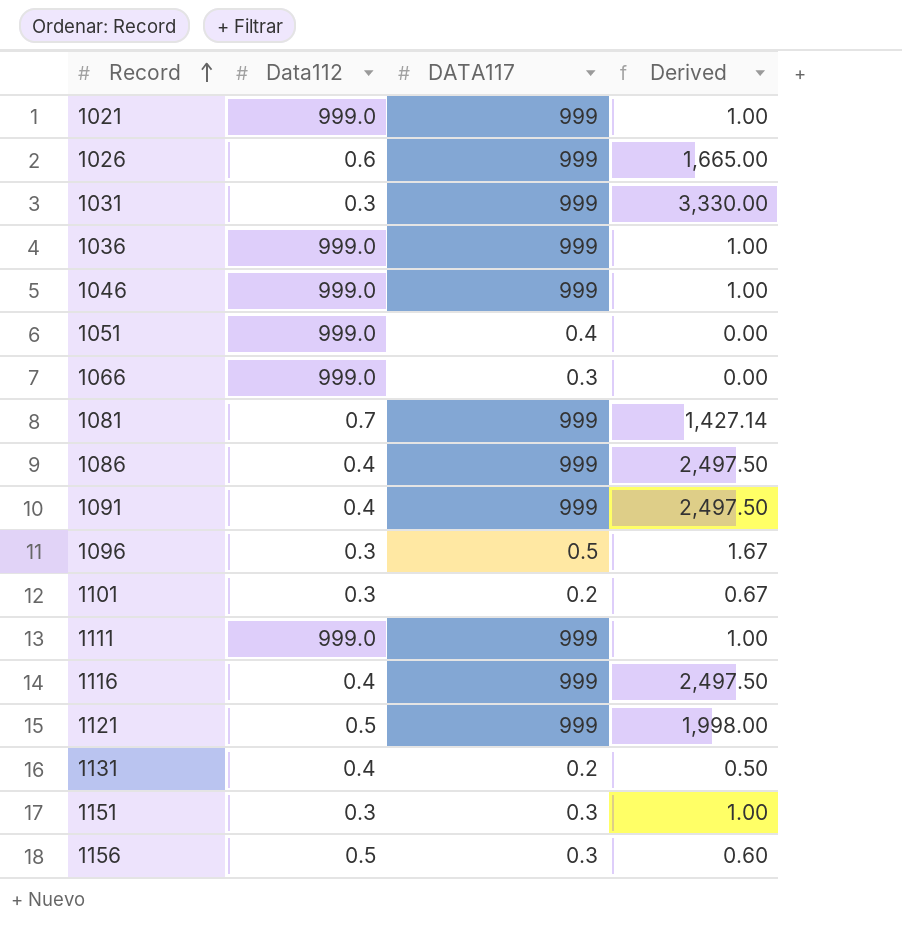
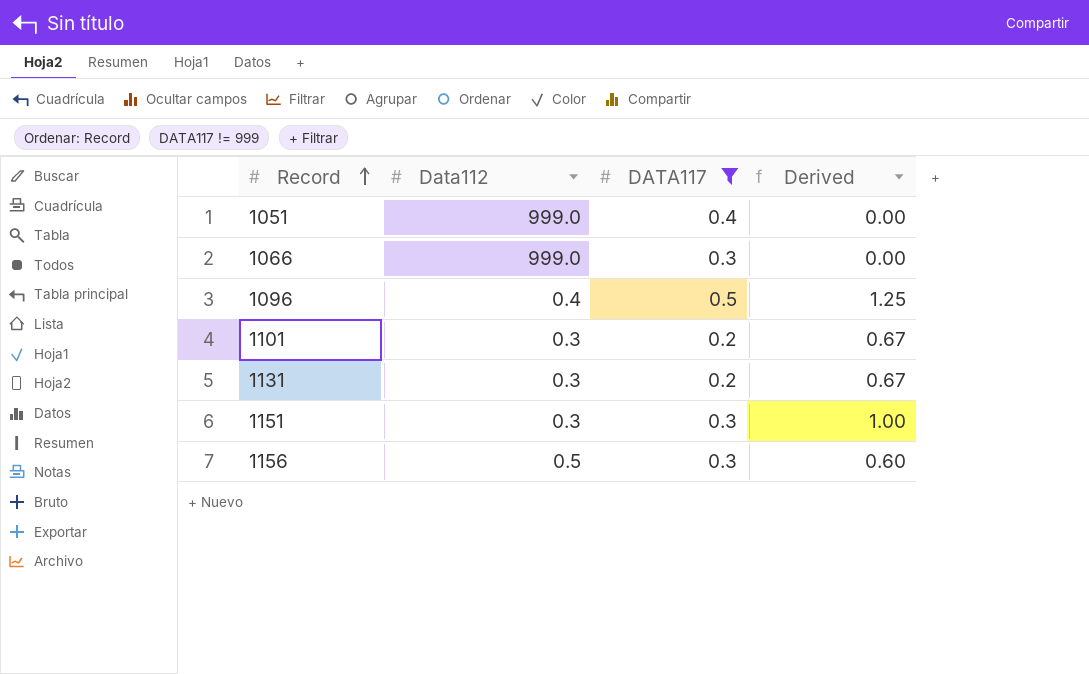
filter: none -> DATA117 != 999
1096 | Data112: 0.3 -> 0.4
1096 | Derived: 1.67 -> 1.25
1131 | Data112: 0.4 -> 0.3
1131 | Derived: 0.50 -> 0.67

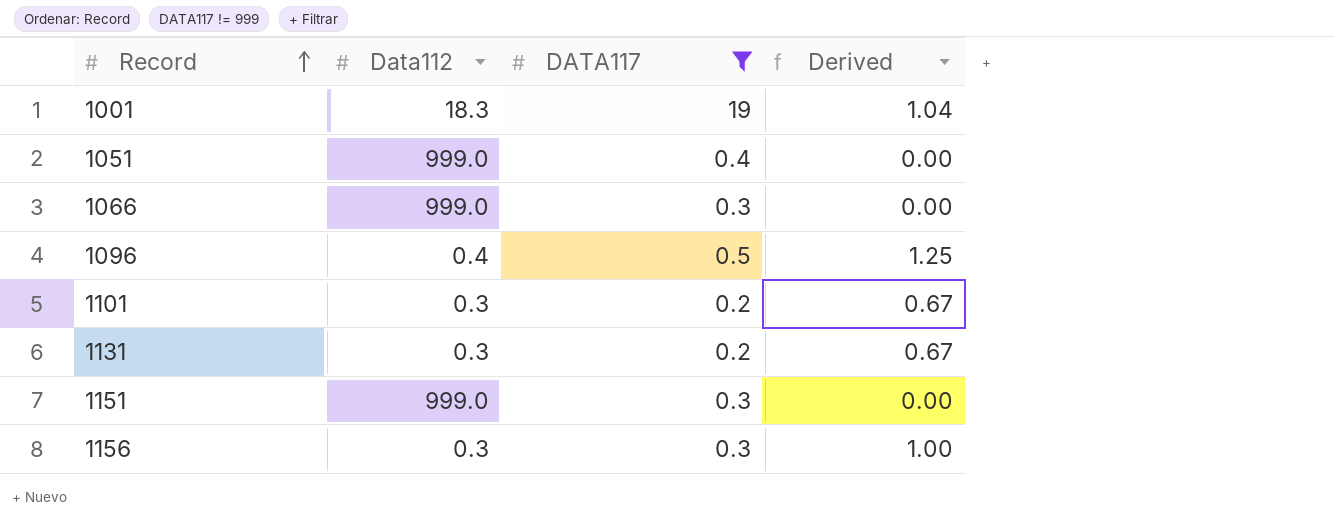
row 1001: none -> 18.3 | 19 | 1.04
1151 | Data112: 0.3 -> 999.0
1151 | Derived: 1.00 -> 0.00
1156 | Data112: 0.5 -> 0.3
1156 | Derived: 0.60 -> 1.00

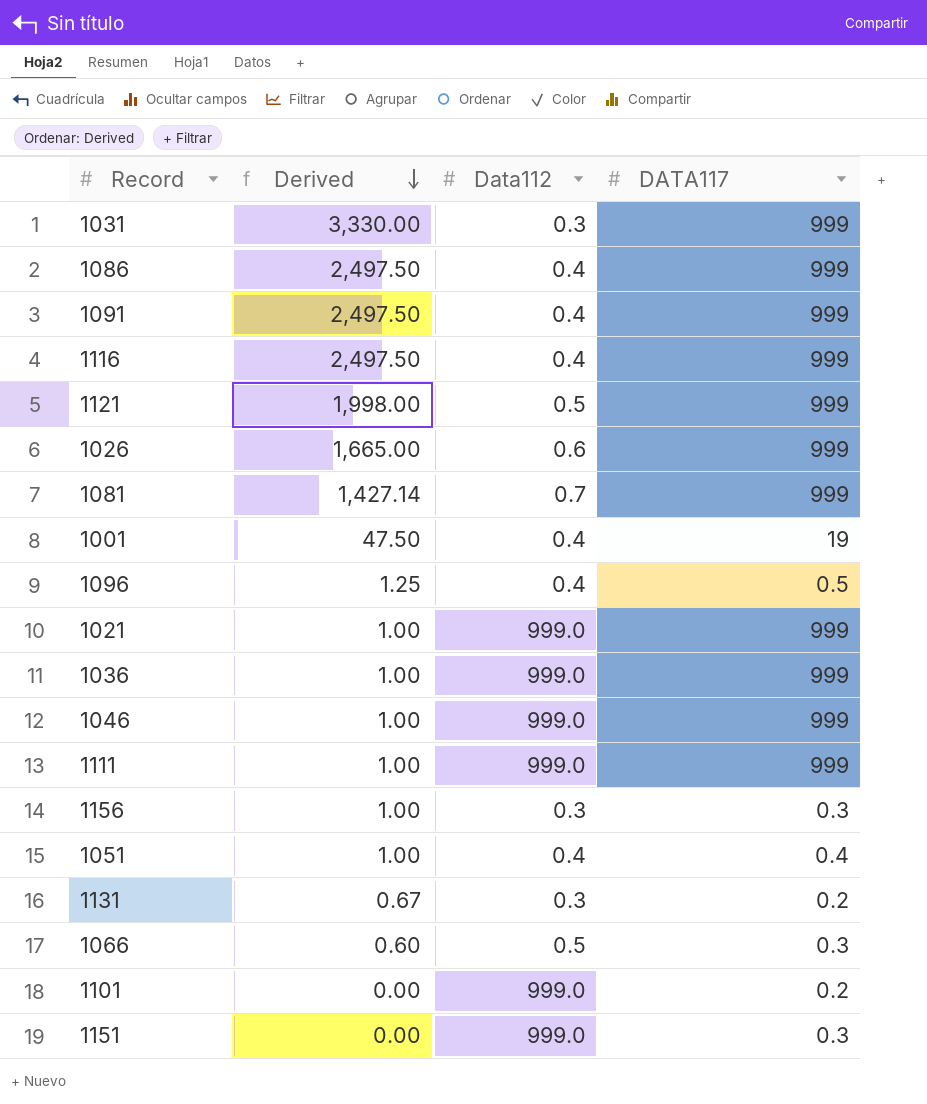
filter: DATA117 != 999 -> none
row order: Record ascending -> Derived descending
column Derived | position: 4 -> 2
1001 | Derived: 1.04 -> 47.50
1001 | Data112: 18.3 -> 0.4
1051 | Derived: 0.00 -> 1.00
1051 | Data112: 999.0 -> 0.4
1066 | Derived: 0.00 -> 0.60
1066 | Data112: 999.0 -> 0.5
1101 | Derived: 0.67 -> 0.00
1101 | Data112: 0.3 -> 999.0

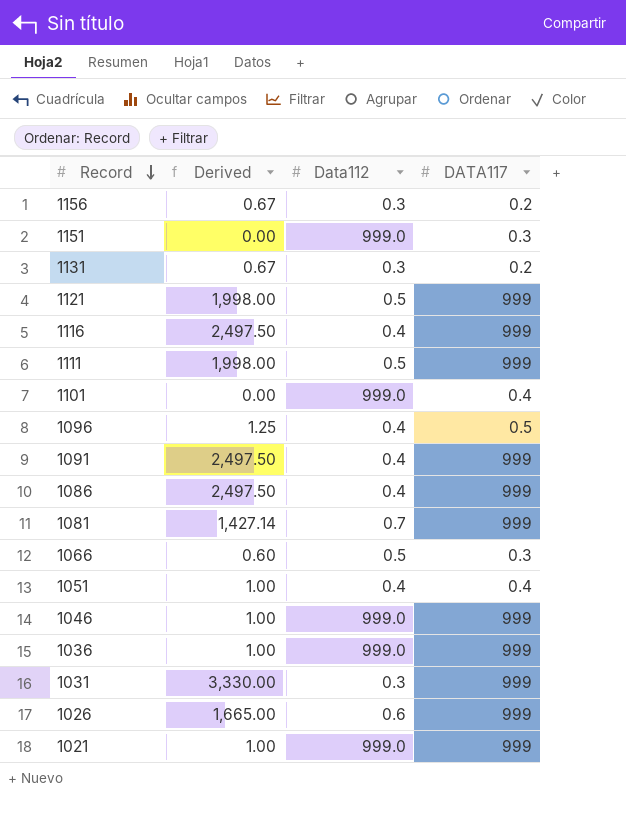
row order: Derived descending -> Record descending
row 1001: 47.50 | 0.4 | 19 -> none
1156 | Derived: 1.00 -> 0.67
1156 | DATA117: 0.3 -> 0.2
1111 | Derived: 1.00 -> 1,998.00
1111 | Data112: 999.0 -> 0.5
1101 | DATA117: 0.2 -> 0.4

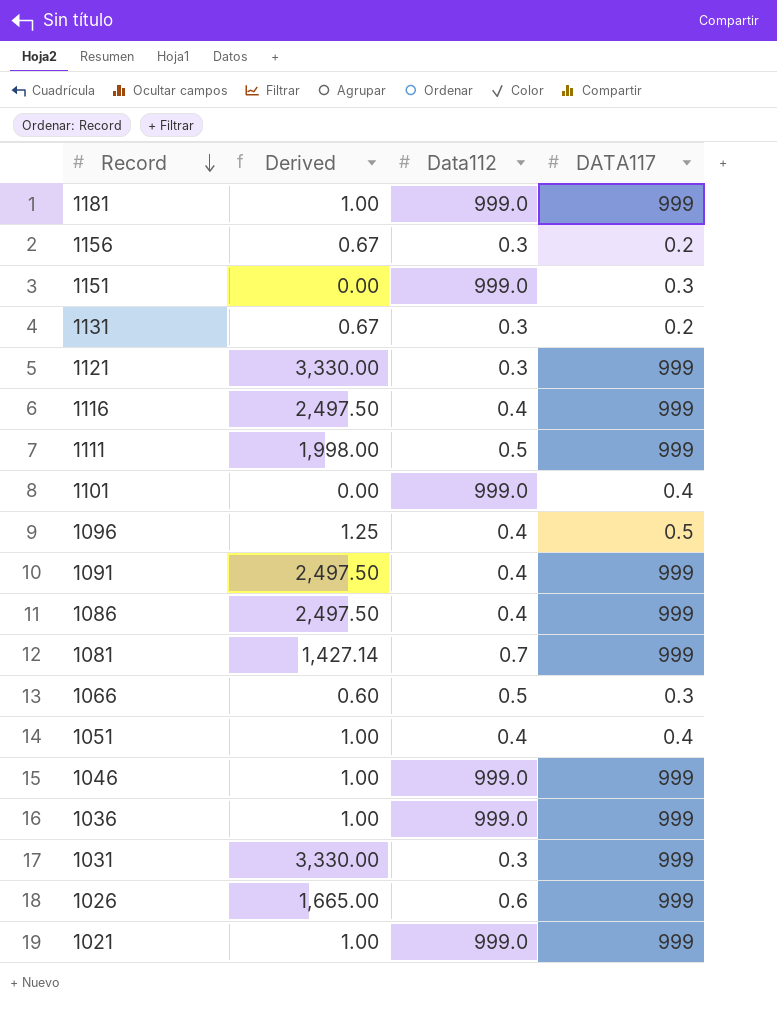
row 1181: none -> 1.00 | 999.0 | 999
1121 | Derived: 1,998.00 -> 3,330.00
1121 | Data112: 0.5 -> 0.3

